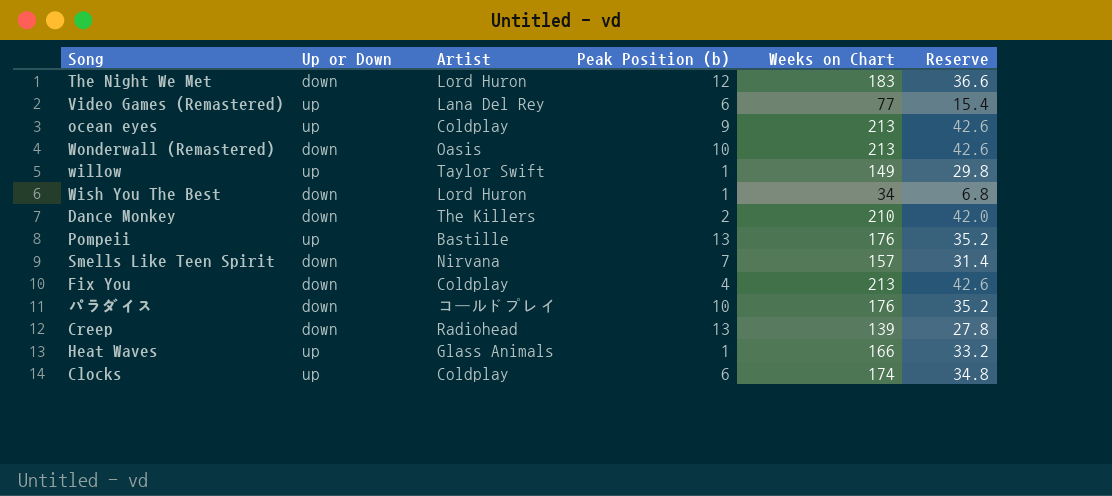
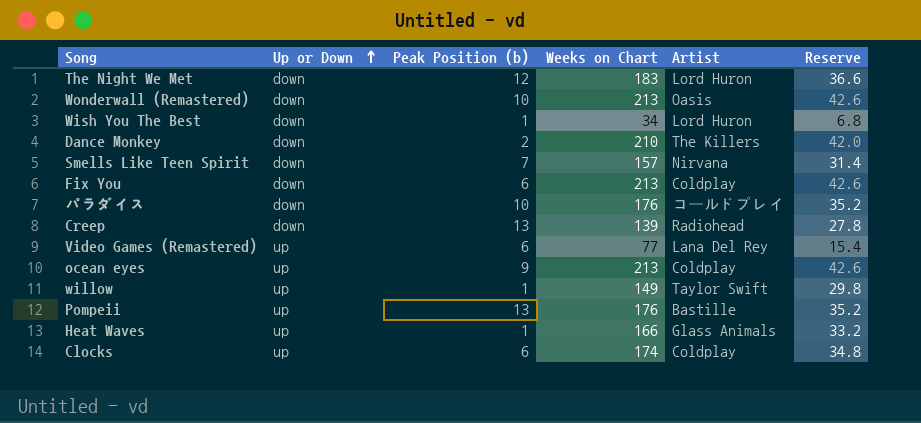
row order: none -> Up or Down ascending
column Artist | position: 3 -> 5
Fix You | Peak Position (b): 4 -> 6

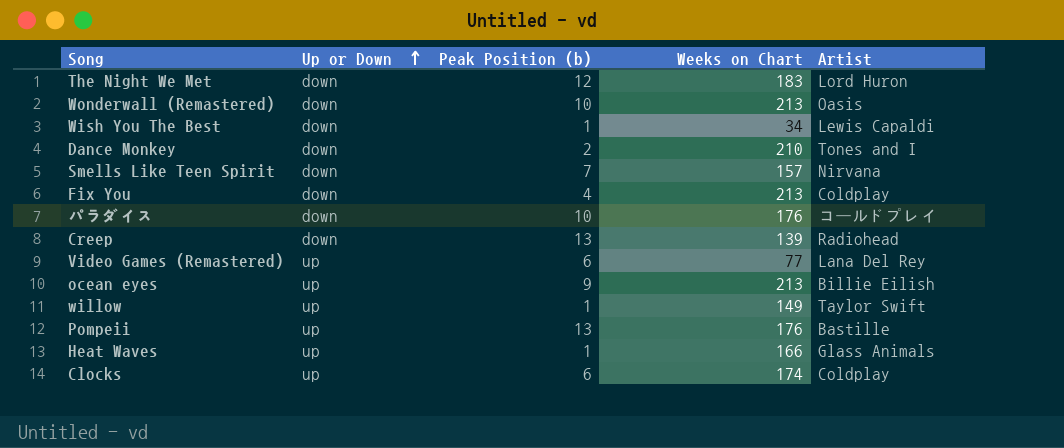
column Reserve | formula: [Weeks on Chart] * 0.2 -> none
Wish You The Best | Artist: Lord Huron -> Lewis Capaldi
Dance Monkey | Artist: The Killers -> Tones and I
Fix You | Peak Position (b): 6 -> 4
ocean eyes | Artist: Coldplay -> Billie Eilish

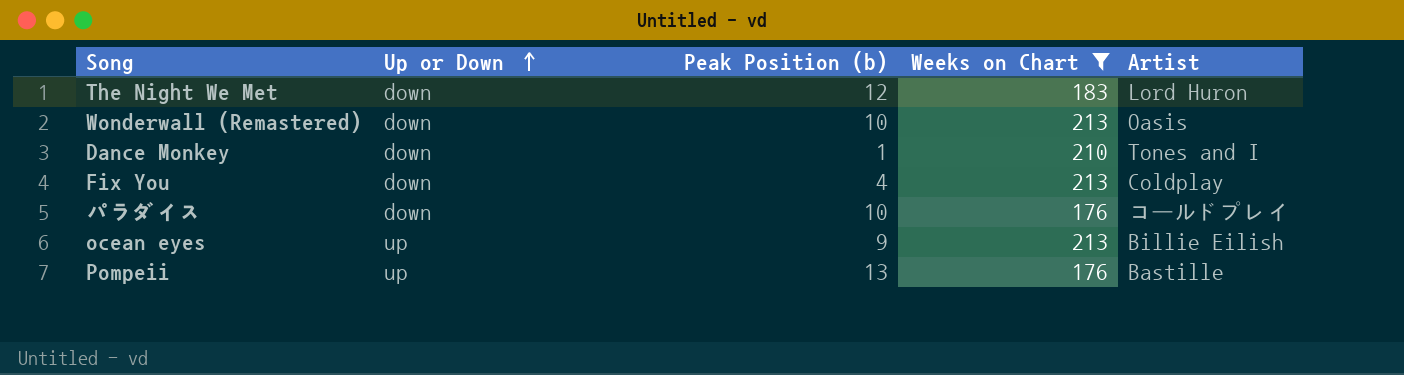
filter: none -> Weeks on Chart >= 176
Dance Monkey | Peak Position (b): 2 -> 1

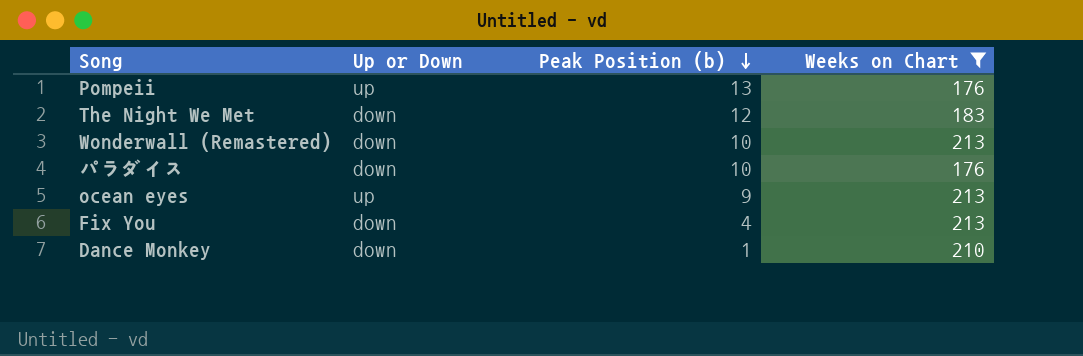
row order: Up or Down ascending -> Peak Position (b) descending
column Artist | position: 5 -> none

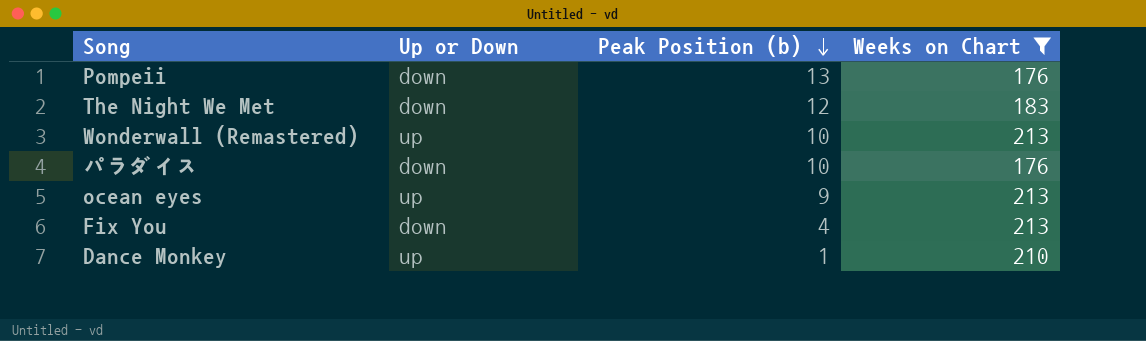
Pompeii | Up or Down: up -> down
Wonderwall (Remastered) | Up or Down: down -> up
Dance Monkey | Up or Down: down -> up

